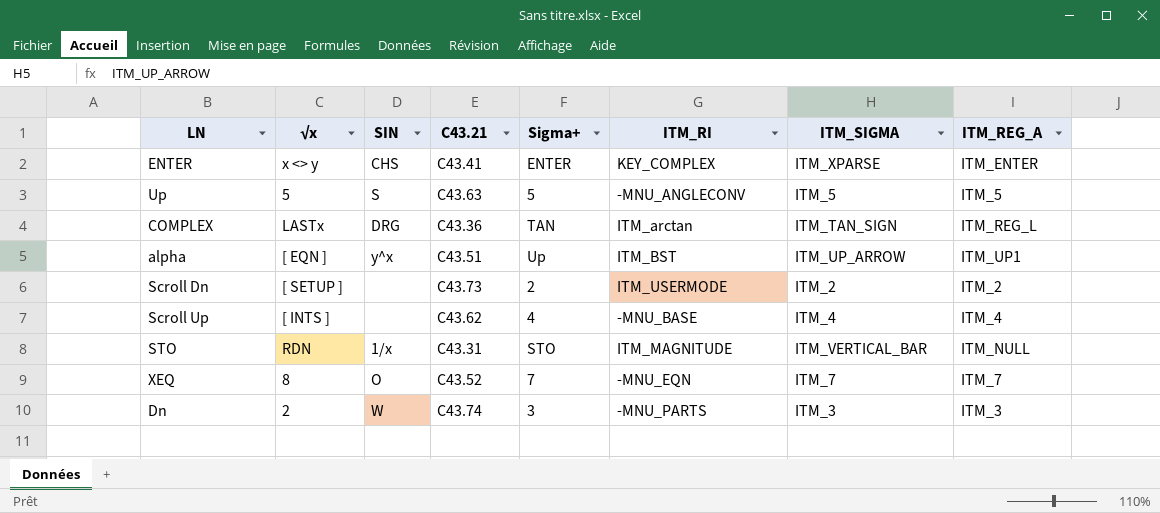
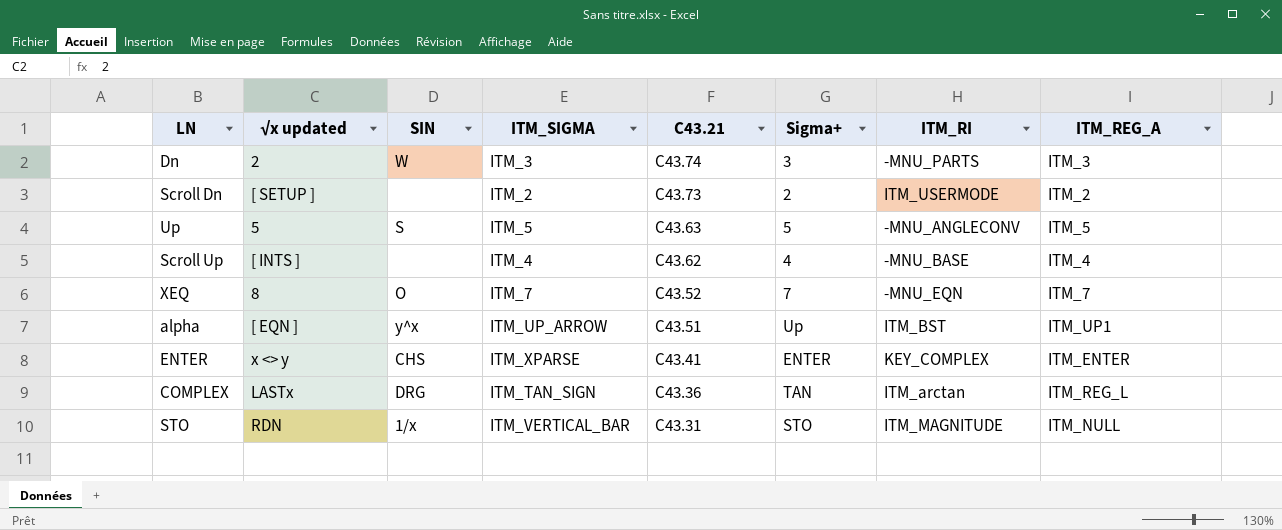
row order: none -> C43.21 descending
column name: √x -> √x updated
column ITM_SIGMA | position: 7 -> 4

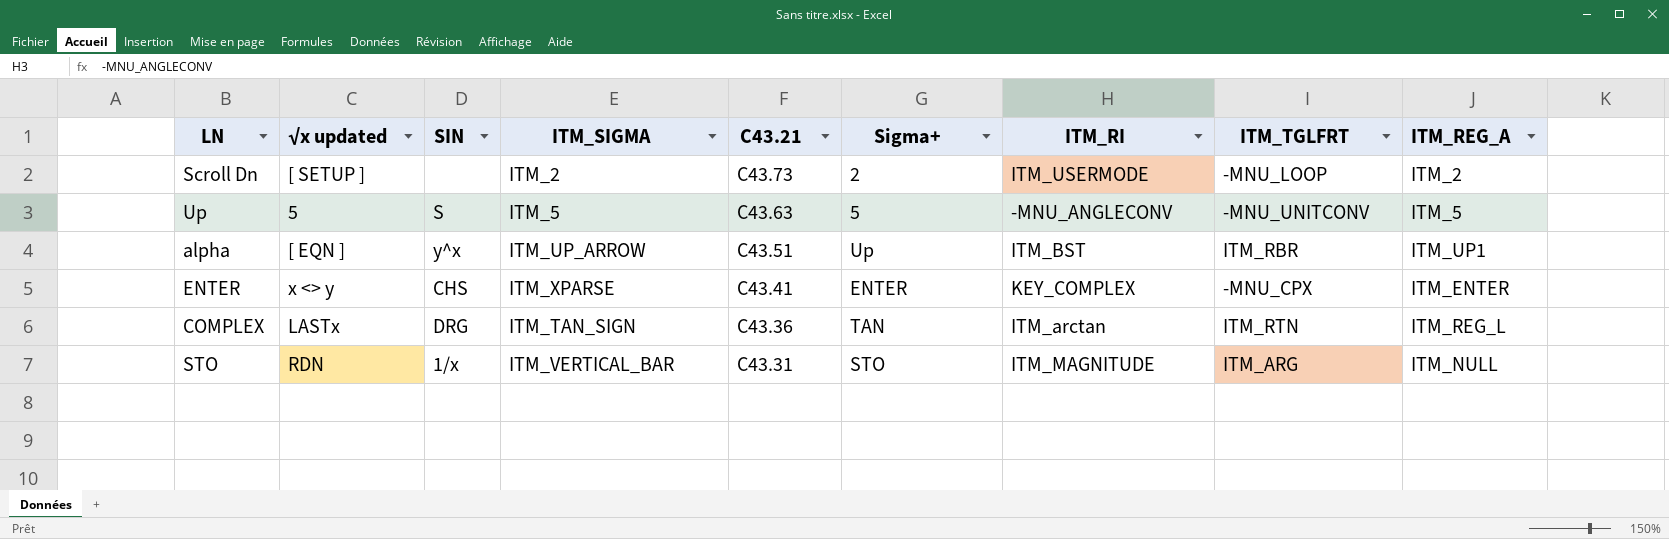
column ITM_TGLFRT | position: none -> 8
row Dn: 2 | W | ITM_3 | C43.74 | 3 | -MNU_PARTS | ITM_3 -> none
row Scroll Up: [ INTS ] | none | ITM_4 | C43.62 | 4 | -MNU_BASE | ITM_4 -> none
row XEQ: 8 | O | ITM_7 | C43.52 | 7 | -MNU_EQN | ITM_7 -> none

